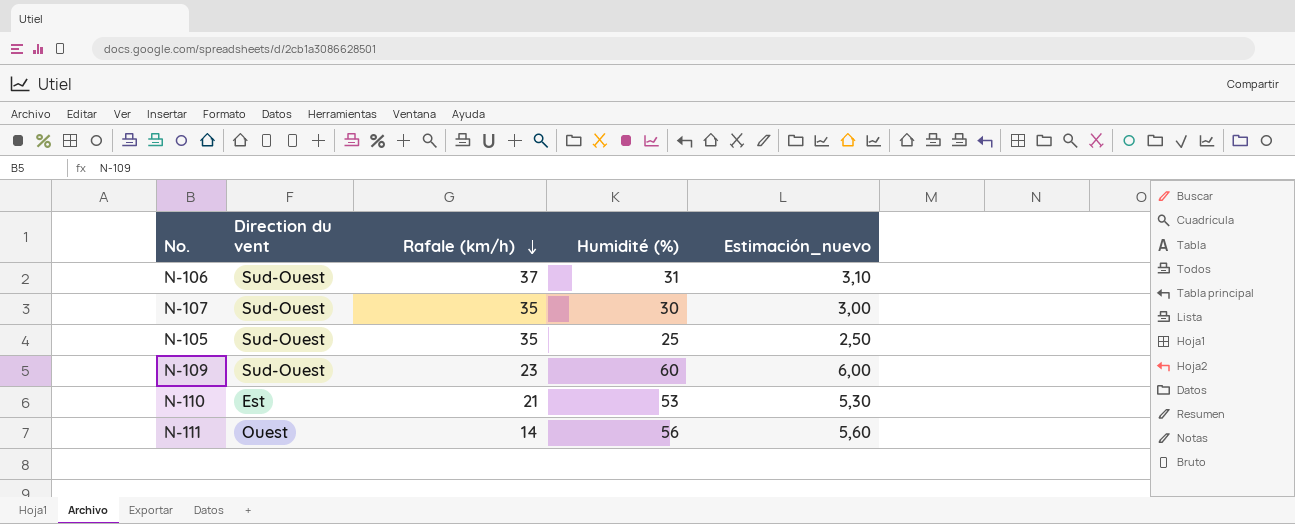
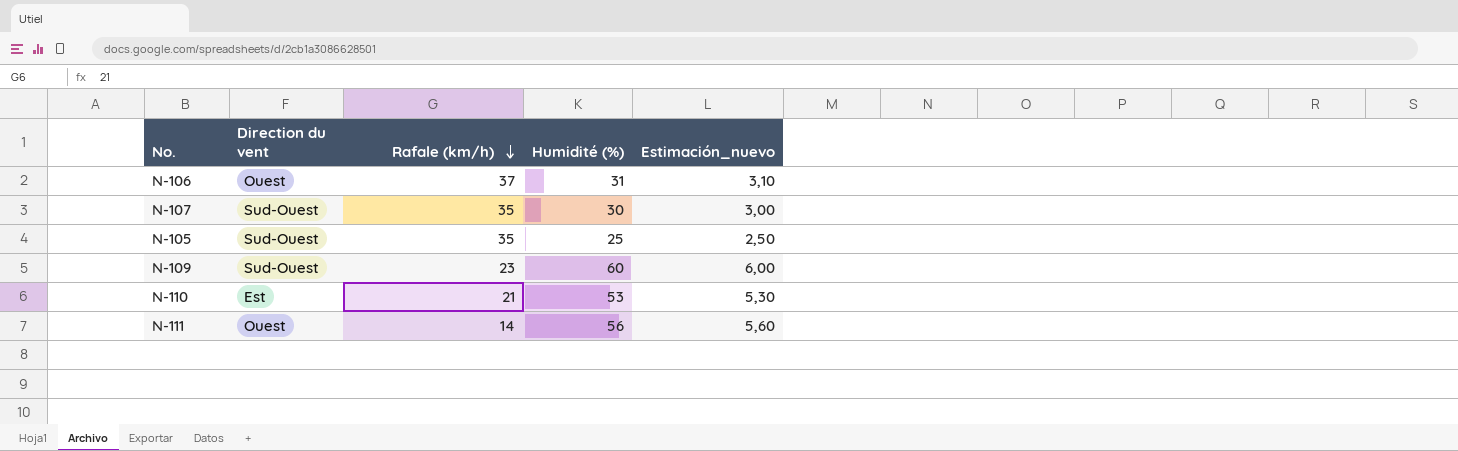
N-106 | Direction du vent: Sud-Ouest -> Ouest

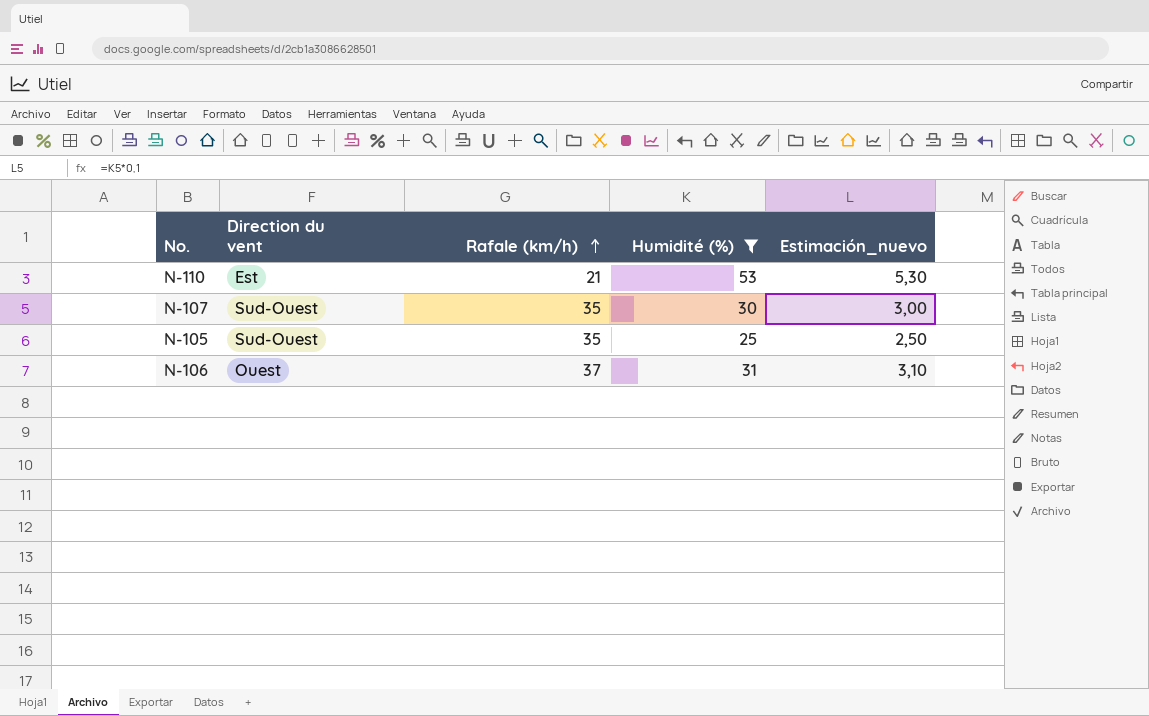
filter: none -> Humidité (%) <= 53
row order: Rafale (km/h) descending -> Rafale (km/h) ascending

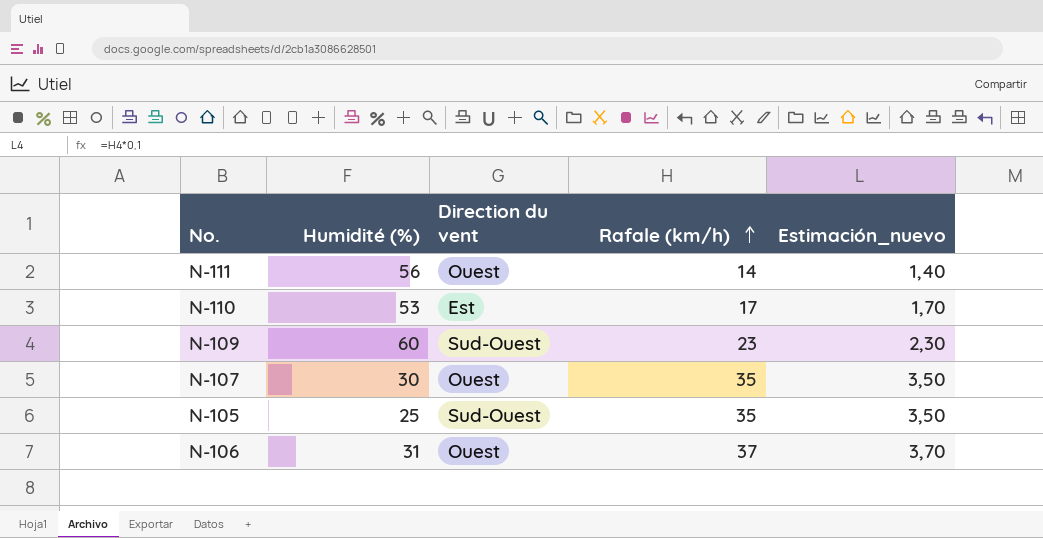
filter: Humidité (%) <= 53 -> none
column Humidité (%) | position: 4 -> 2
column Estimación_nuevo | formula: [Humidité (%)] * 0,1 -> [Rafale (km/h)] * 0,1
N-110 | Rafale (km/h): 21 -> 17
N-107 | Direction du vent: Sud-Ouest -> Ouest

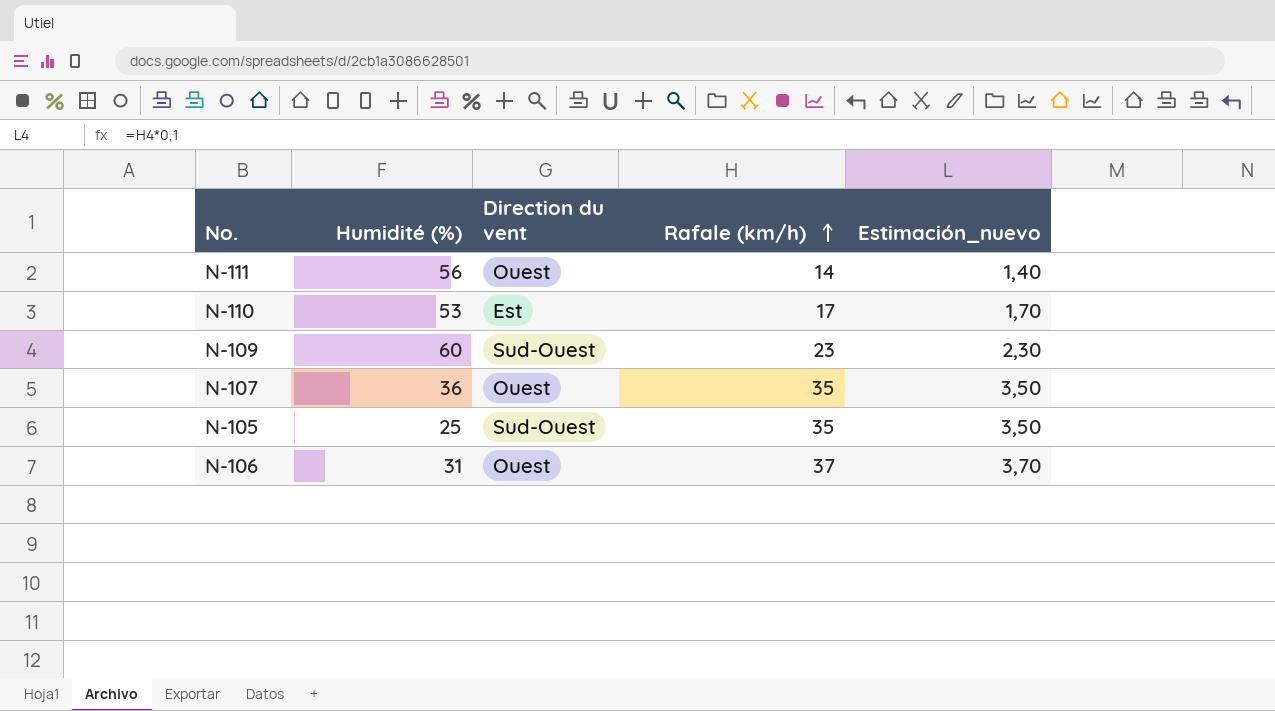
N-107 | Humidité (%): 30 -> 36

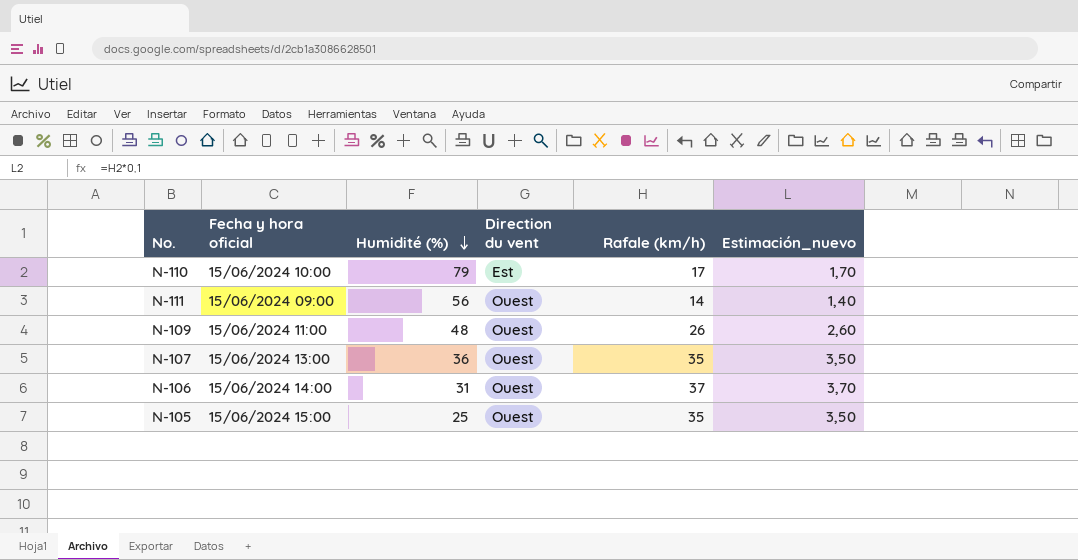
row order: Rafale (km/h) ascending -> Humidité (%) descending
column Fecha y hora oficial | position: none -> 2
N-110 | Humidité (%): 53 -> 79
N-109 | Humidité (%): 60 -> 48
N-109 | Direction du vent: Sud-Ouest -> Ouest
N-109 | Rafale (km/h): 23 -> 26
N-109 | Estimación_nuevo: 2,30 -> 2,60
N-105 | Direction du vent: Sud-Ouest -> Ouest

